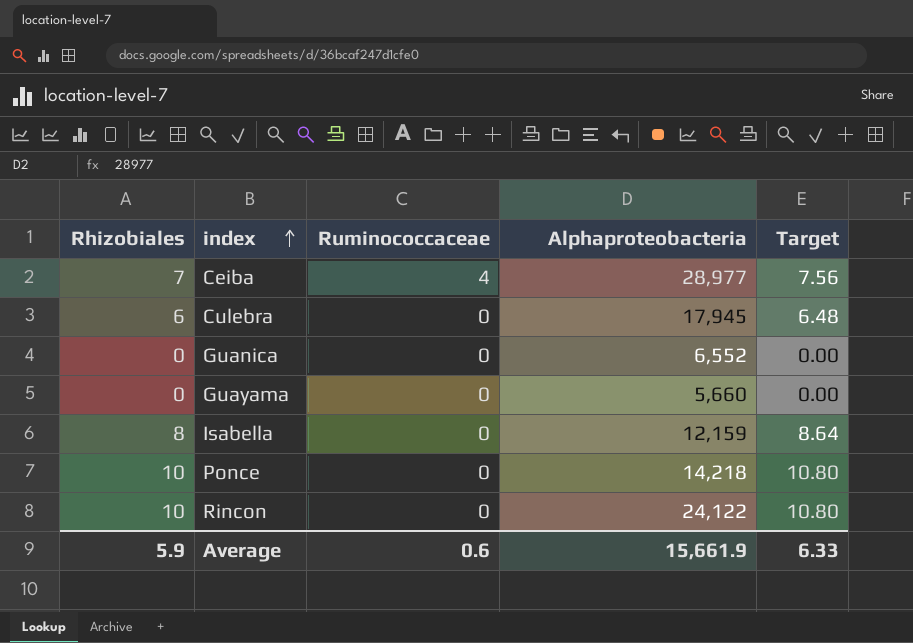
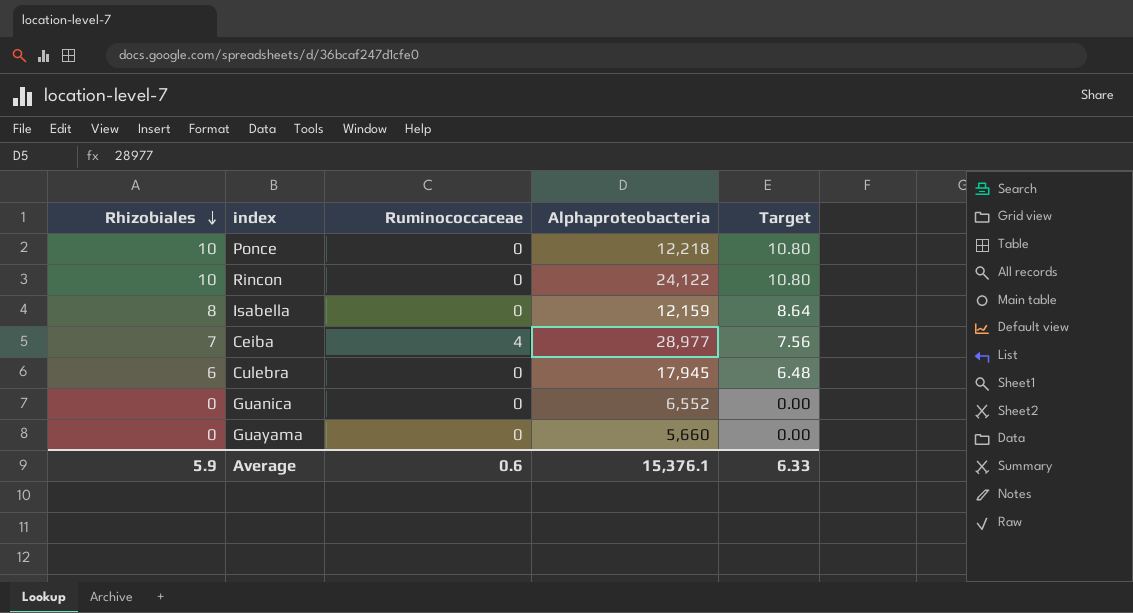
row order: index ascending -> Rhizobiales descending
Ponce | Alphaproteobacteria: 14,218 -> 12,218
Average | Alphaproteobacteria: 15,661.9 -> 15,376.1

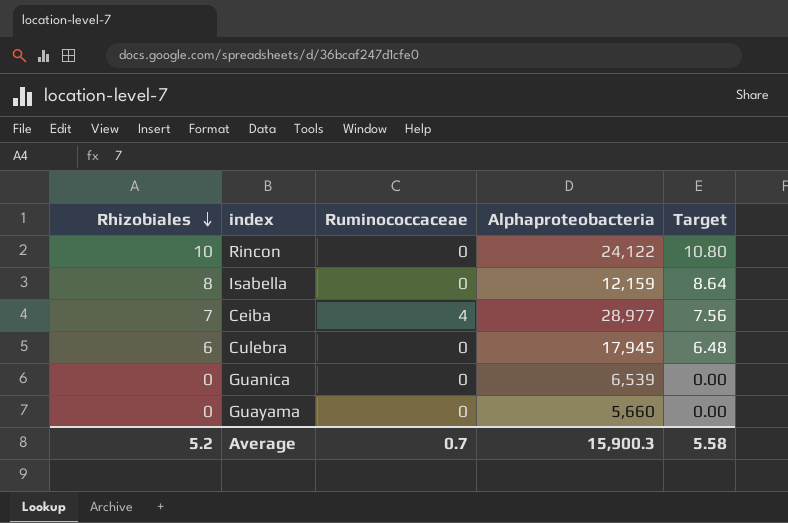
row Ponce: 10 | 0 | 12,218 | 10.80 -> none
Guanica | Alphaproteobacteria: 6,552 -> 6,539
Average | Rhizobiales: 5.9 -> 5.2
Average | Ruminococcaceae: 0.6 -> 0.7
Average | Alphaproteobacteria: 15,376.1 -> 15,900.3
Average | Target: 6.33 -> 5.58

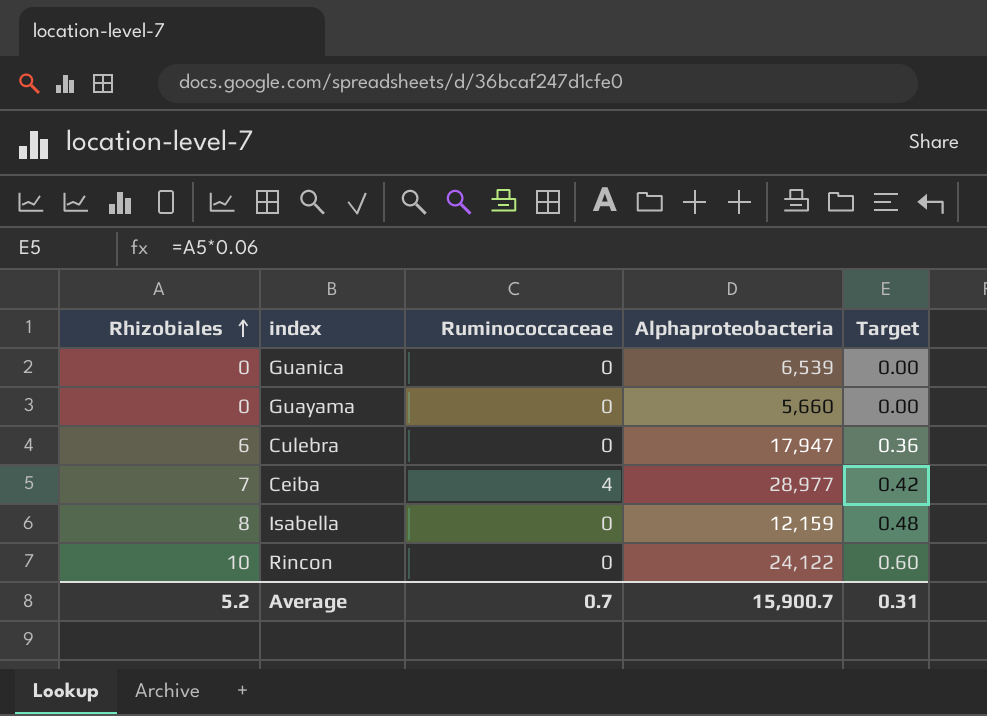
row order: Rhizobiales descending -> Rhizobiales ascending
column Target | formula: [Rhizobiales] * 1.08 -> [Rhizobiales] * 0.06
Culebra | Alphaproteobacteria: 17,945 -> 17,947
Average | Alphaproteobacteria: 15,900.3 -> 15,900.7
Average | Target: 5.58 -> 0.31

